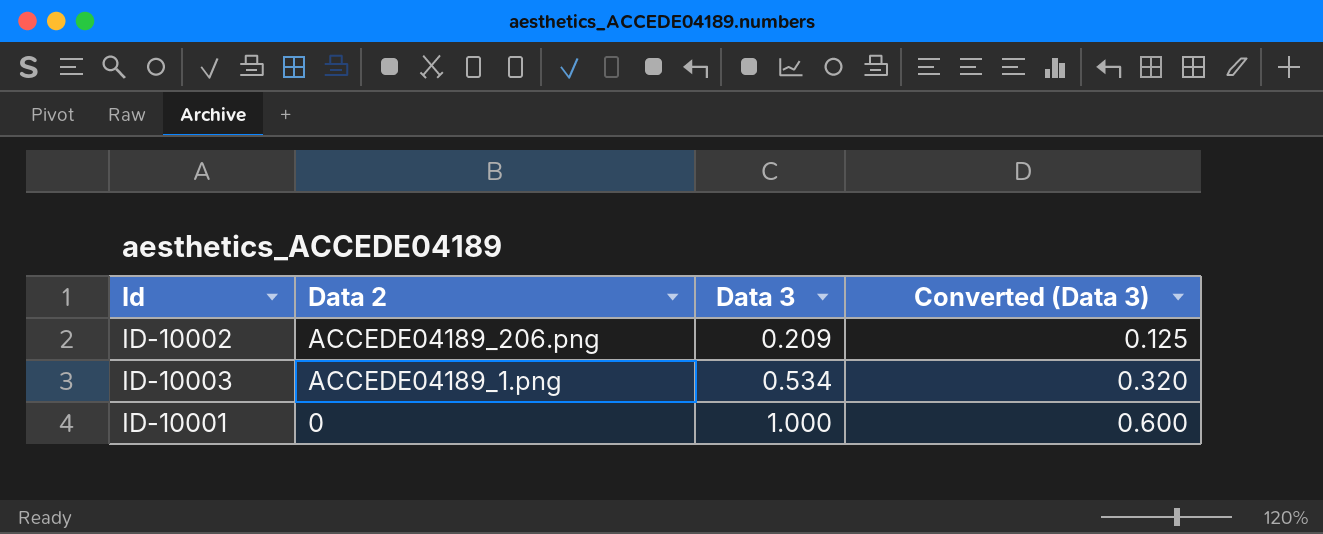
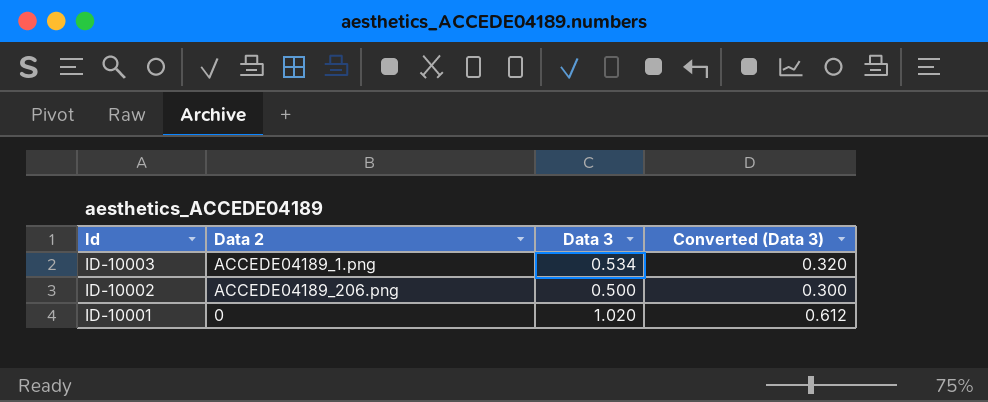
row order: Data 2 descending -> Id descending
ID-10002 | Data 3: 0.209 -> 0.500
ID-10002 | Converted (Data 3): 0.125 -> 0.300
ID-10001 | Data 3: 1.000 -> 1.020
ID-10001 | Converted (Data 3): 0.600 -> 0.612

